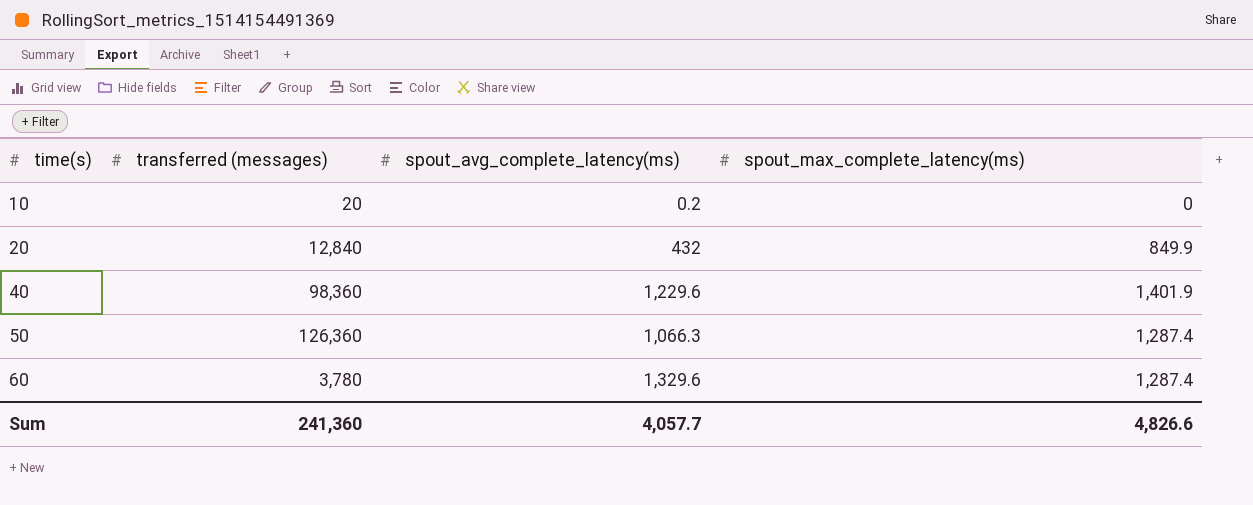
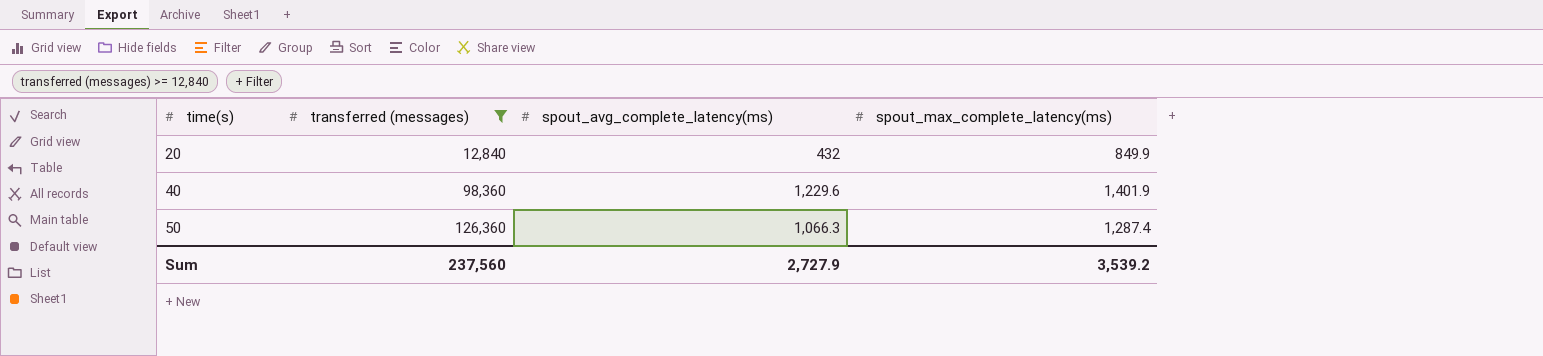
filter: none -> transferred (messages) >= 12,840
Sum | transferred (messages): 241,360 -> 237,560
Sum | spout_avg_complete_latency(ms): 4,057.7 -> 2,727.9
Sum | spout_max_complete_latency(ms): 4,826.6 -> 3,539.2

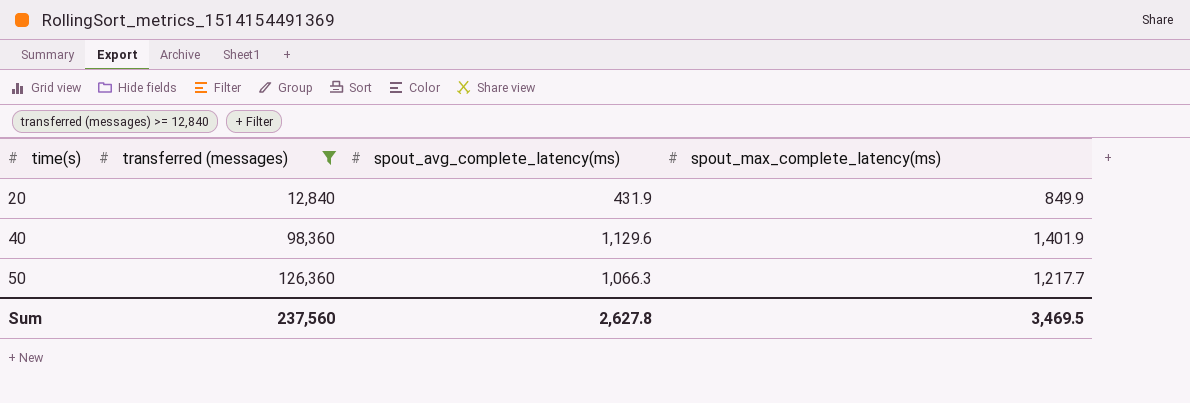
20 | spout_avg_complete_latency(ms): 432 -> 431.9
40 | spout_avg_complete_latency(ms): 1,229.6 -> 1,129.6
50 | spout_max_complete_latency(ms): 1,287.4 -> 1,217.7
Sum | spout_avg_complete_latency(ms): 2,727.9 -> 2,627.8
Sum | spout_max_complete_latency(ms): 3,539.2 -> 3,469.5

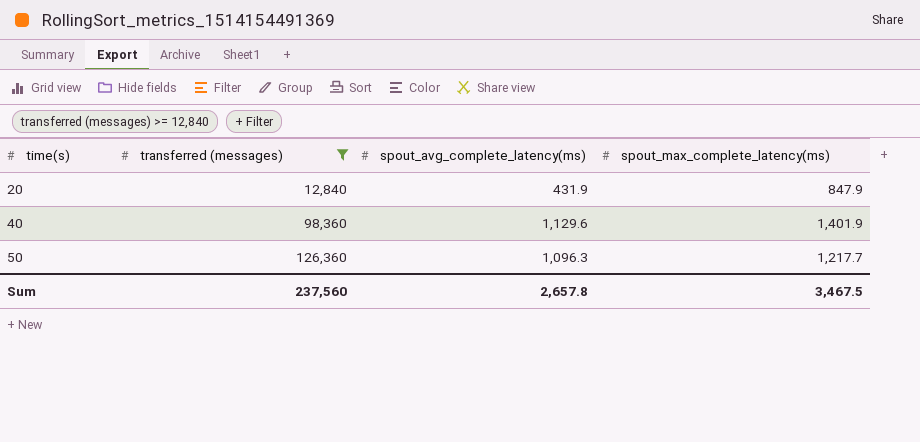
20 | spout_max_complete_latency(ms): 849.9 -> 847.9
50 | spout_avg_complete_latency(ms): 1,066.3 -> 1,096.3
Sum | spout_avg_complete_latency(ms): 2,627.8 -> 2,657.8
Sum | spout_max_complete_latency(ms): 3,469.5 -> 3,467.5

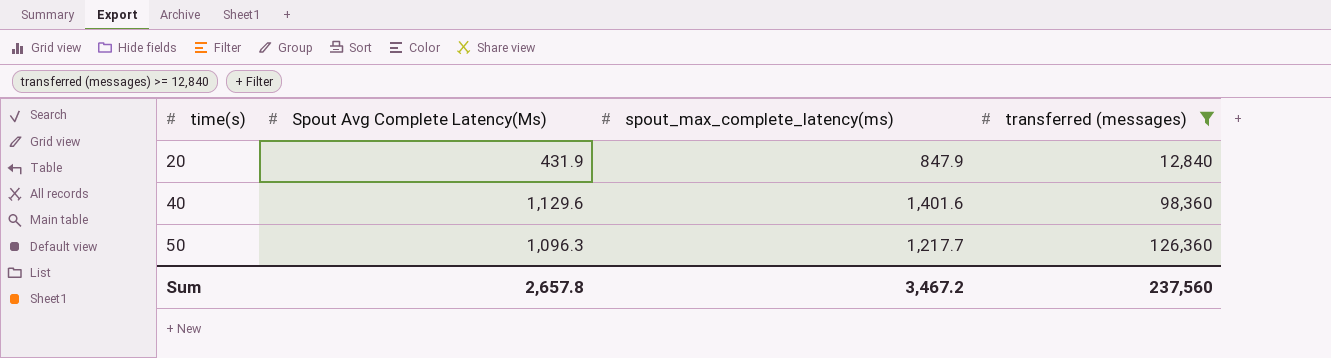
column name: spout_avg_complete_latency(ms) -> Spout Avg Complete Latency(Ms)
column transferred (messages) | position: 2 -> 4
40 | spout_max_complete_latency(ms): 1,401.9 -> 1,401.6
Sum | spout_max_complete_latency(ms): 3,467.5 -> 3,467.2

